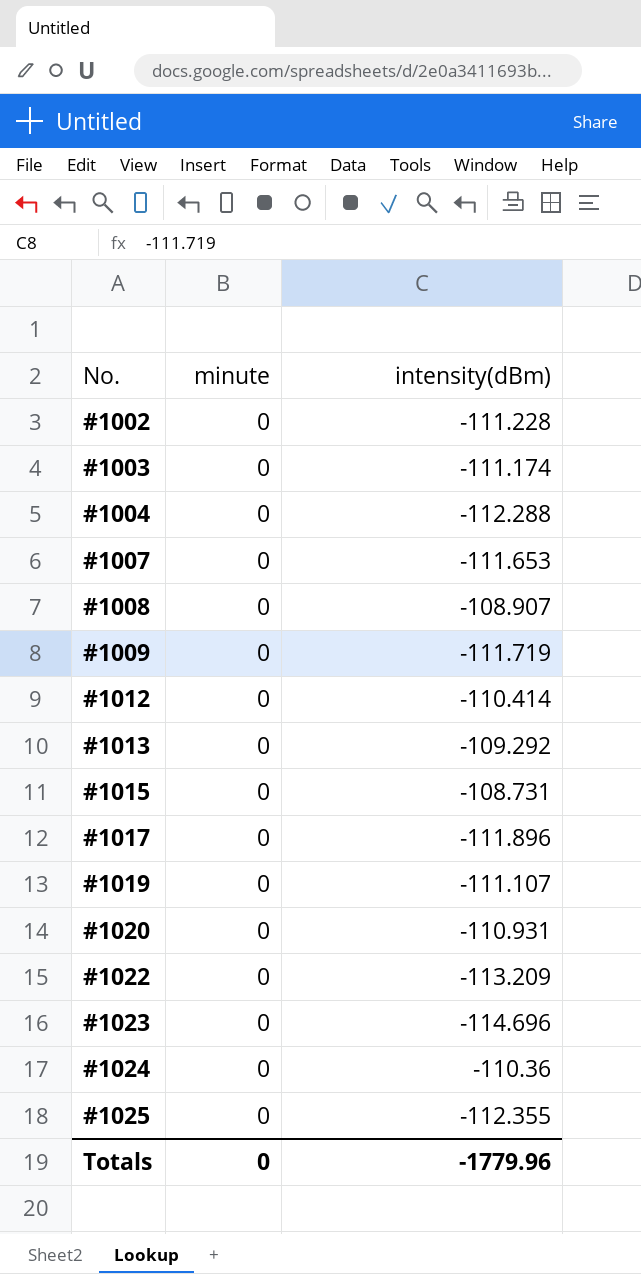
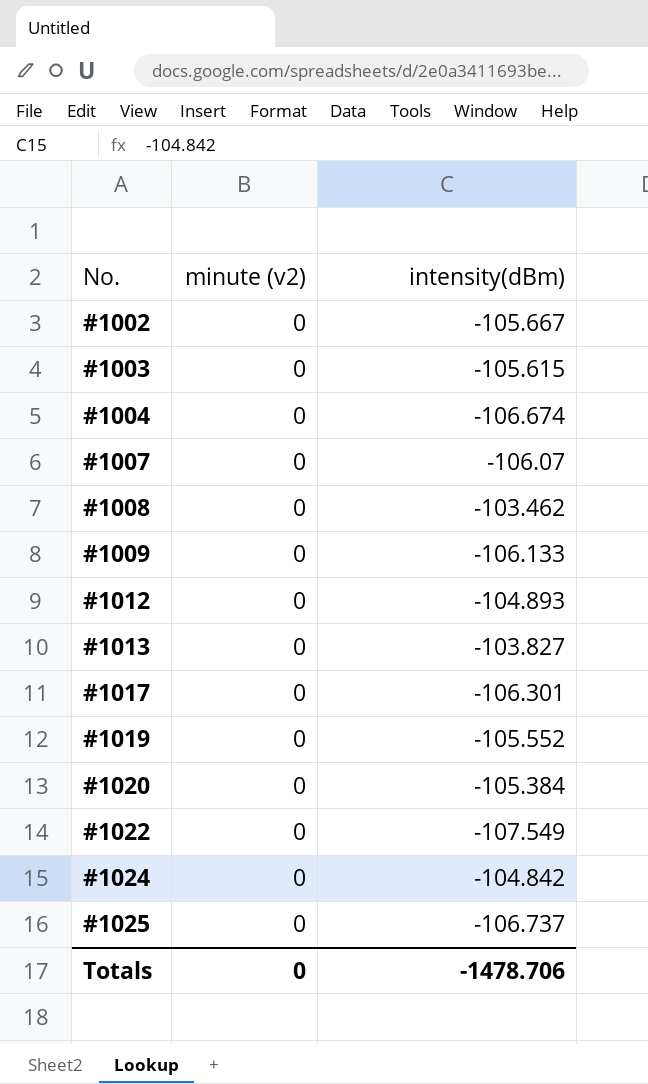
column name: minute -> minute (v2)
row #1015: 0 | -108.731 -> none
row #1023: 0 | -114.696 -> none
#1002 | intensity(dBm): -111.228 -> -105.667
#1003 | intensity(dBm): -111.174 -> -105.615
#1004 | intensity(dBm): -112.288 -> -106.674
#1007 | intensity(dBm): -111.653 -> -106.07
#1008 | intensity(dBm): -108.907 -> -103.462
#1009 | intensity(dBm): -111.719 -> -106.133
#1012 | intensity(dBm): -110.414 -> -104.893
#1013 | intensity(dBm): -109.292 -> -103.827
#1017 | intensity(dBm): -111.896 -> -106.301
#1019 | intensity(dBm): -111.107 -> -105.552
#1020 | intensity(dBm): -110.931 -> -105.384
#1022 | intensity(dBm): -113.209 -> -107.549
#1024 | intensity(dBm): -110.36 -> -104.842
#1025 | intensity(dBm): -112.355 -> -106.737
Totals | intensity(dBm): -1779.96 -> -1478.706

